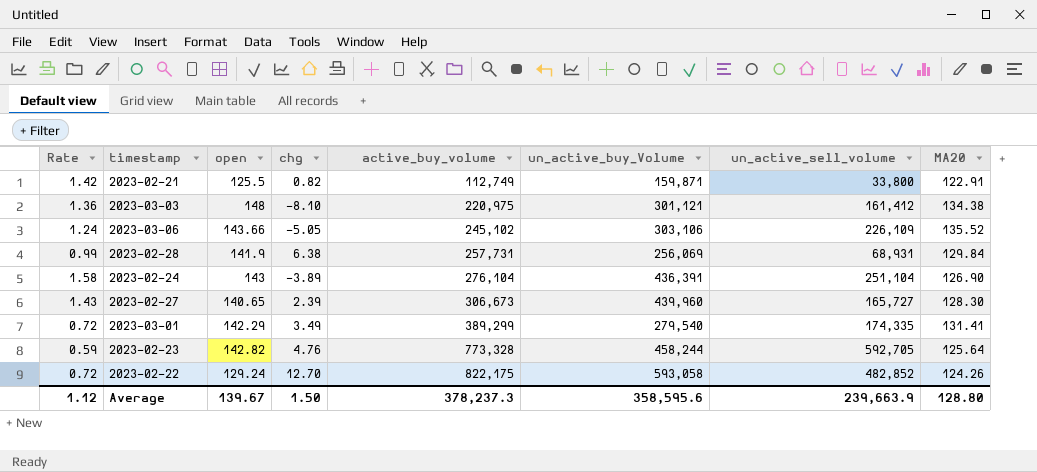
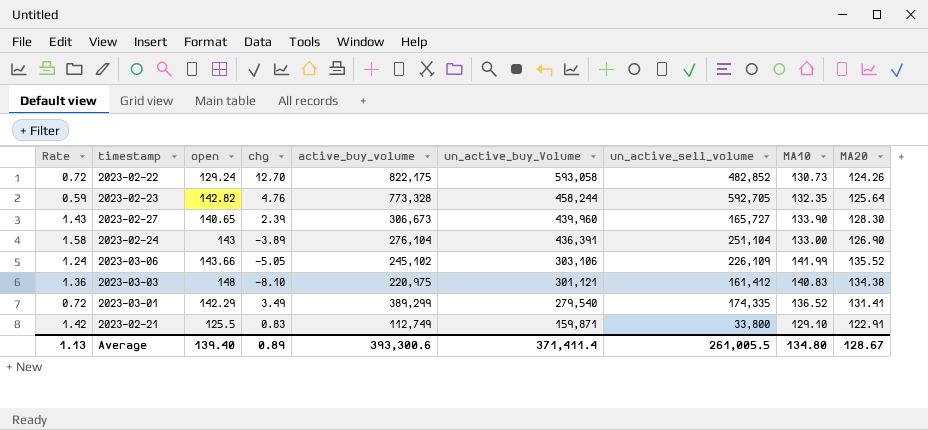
row order: active_buy_volume ascending -> un_active_buy_Volume descending
column MA10 | position: none -> 8
row 2023-02-28: 0.99 | 141.9 | 6.38 | 257,731 | 256,069 | 68,931 | 129.84 -> none
2023-02-21 | chg: 0.82 -> 0.83
Average | Rate: 1.12 -> 1.13
Average | open: 139.67 -> 139.40
Average | chg: 1.50 -> 0.89
Average | active_buy_volume: 378,237.3 -> 393,300.6
Average | un_active_buy_Volume: 358,595.6 -> 371,411.4
Average | un_active_sell_volume: 239,663.9 -> 261,005.5
Average | MA20: 128.80 -> 128.67

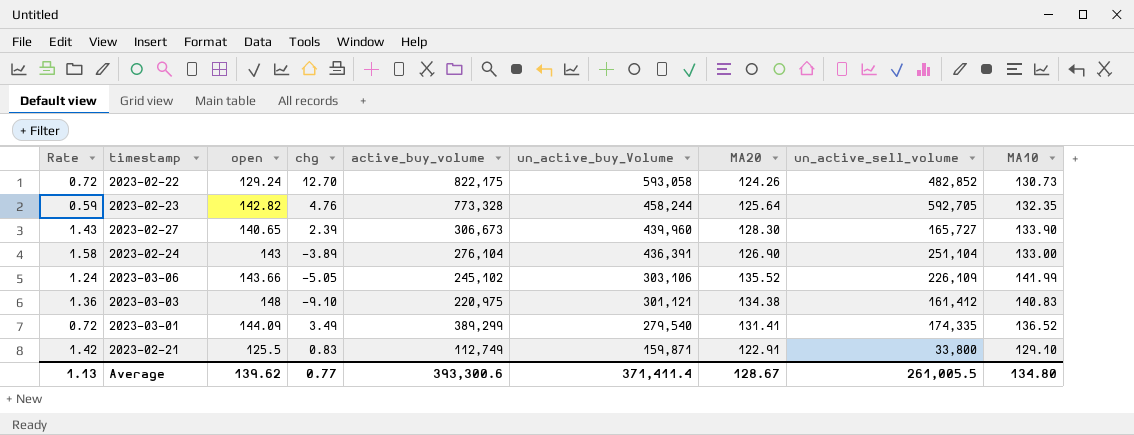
column MA20 | position: 9 -> 7
2023-03-03 | chg: -8.10 -> -9.10
2023-03-01 | open: 142.29 -> 144.09
Average | open: 139.40 -> 139.62
Average | chg: 0.89 -> 0.77

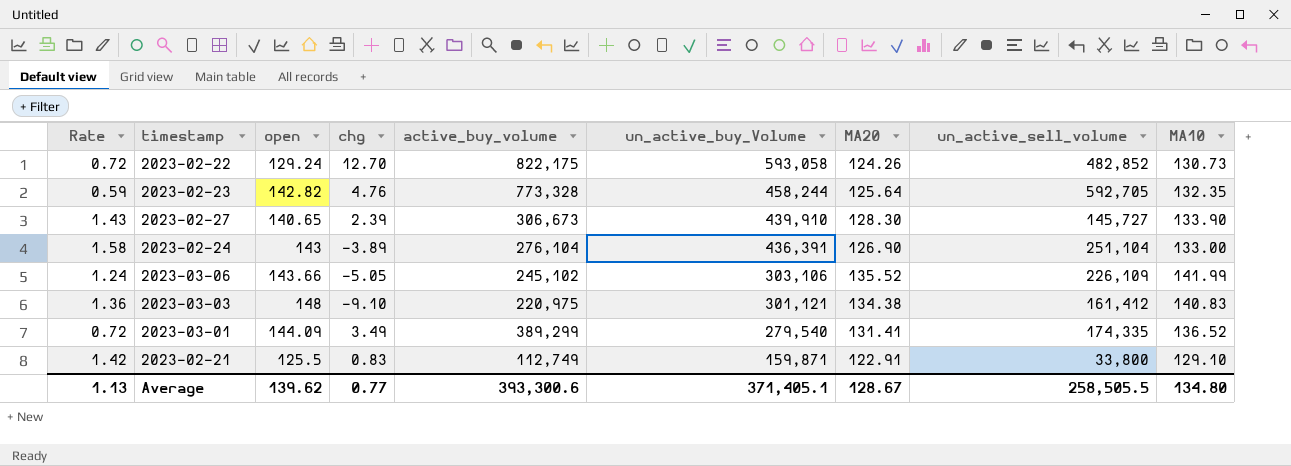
2023-02-27 | un_active_buy_Volume: 439,960 -> 439,910
2023-02-27 | un_active_sell_volume: 165,727 -> 145,727
Average | un_active_buy_Volume: 371,411.4 -> 371,405.1
Average | un_active_sell_volume: 261,005.5 -> 258,505.5

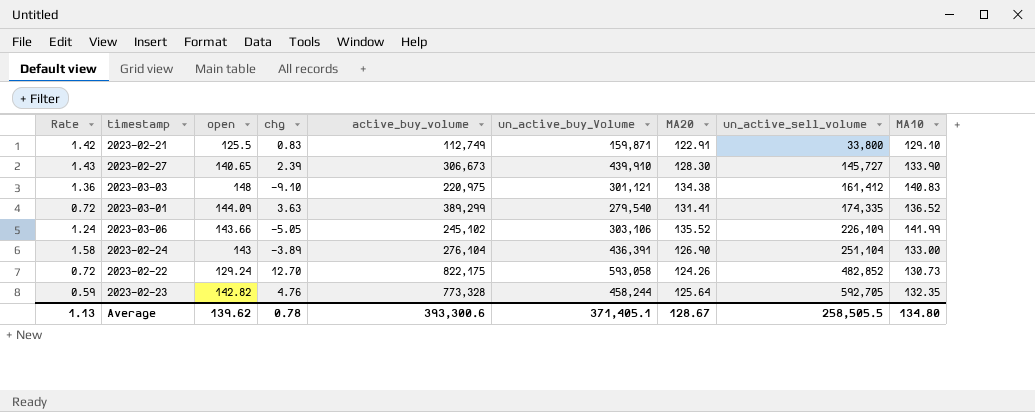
row order: un_active_buy_Volume descending -> un_active_sell_volume ascending
2023-03-01 | chg: 3.49 -> 3.63
Average | chg: 0.77 -> 0.78

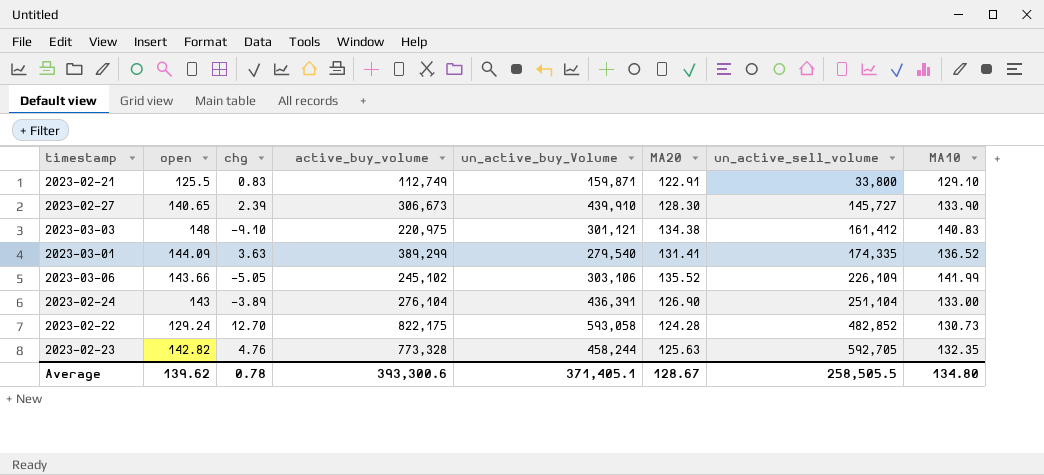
column Rate | formula: [un_active_buy_Volume] / [active_buy_volume] -> none
2023-02-22 | MA20: 124.26 -> 124.28
2023-02-23 | MA20: 125.64 -> 125.63

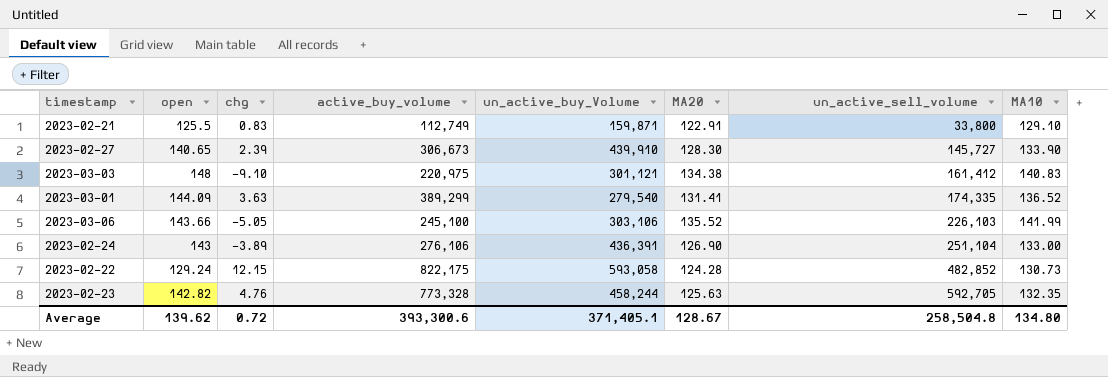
2023-03-06 | active_buy_volume: 245,102 -> 245,100
2023-03-06 | un_active_sell_volume: 226,109 -> 226,103
2023-02-24 | active_buy_volume: 276,104 -> 276,106
2023-02-22 | chg: 12.70 -> 12.15
Average | chg: 0.78 -> 0.72
Average | un_active_sell_volume: 258,505.5 -> 258,504.8

